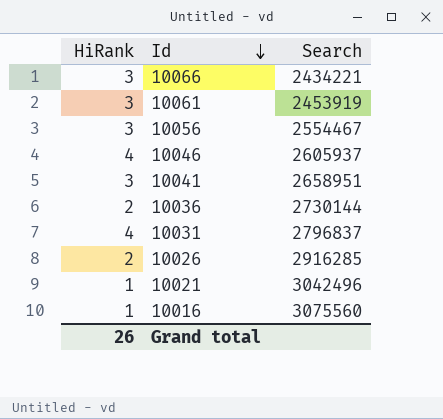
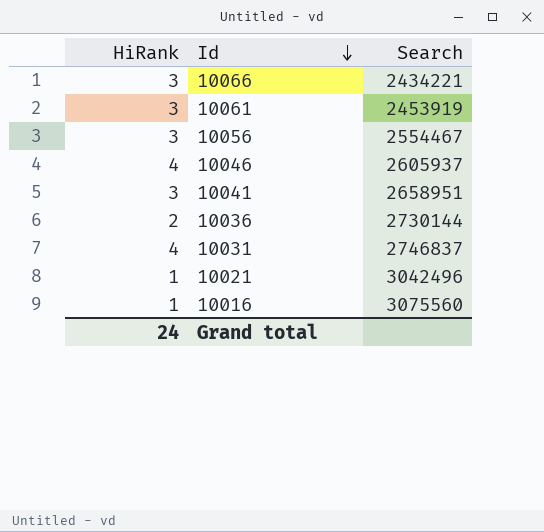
row 10026: 2 | 2916285 -> none
10031 | Search: 2796837 -> 2746837
Grand total | HiRank: 26 -> 24

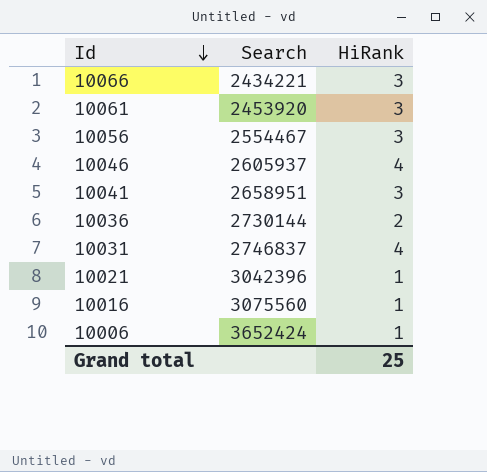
column HiRank | position: 1 -> 3
10061 | Search: 2453919 -> 2453920
10021 | Search: 3042496 -> 3042396
row 10006: none -> 3652424 | 1
Grand total | HiRank: 24 -> 25

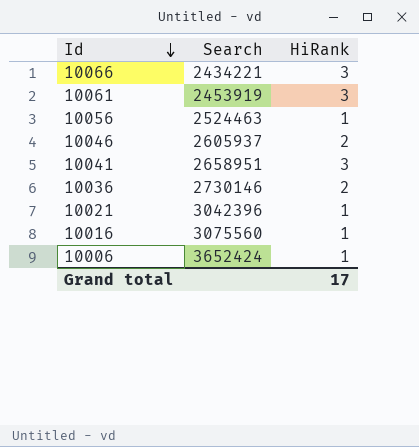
row 10031: 2746837 | 4 -> none
10061 | Search: 2453920 -> 2453919
10056 | Search: 2554467 -> 2524463
10056 | HiRank: 3 -> 1
10046 | HiRank: 4 -> 2
10036 | Search: 2730144 -> 2730146
Grand total | HiRank: 25 -> 17

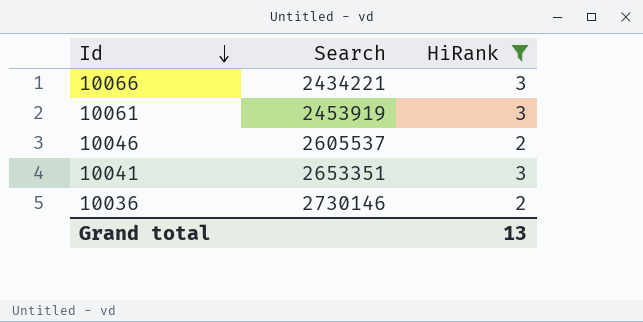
filter: none -> HiRank != 1
10046 | Search: 2605937 -> 2605537
10041 | Search: 2658951 -> 2653351
Grand total | HiRank: 17 -> 13

